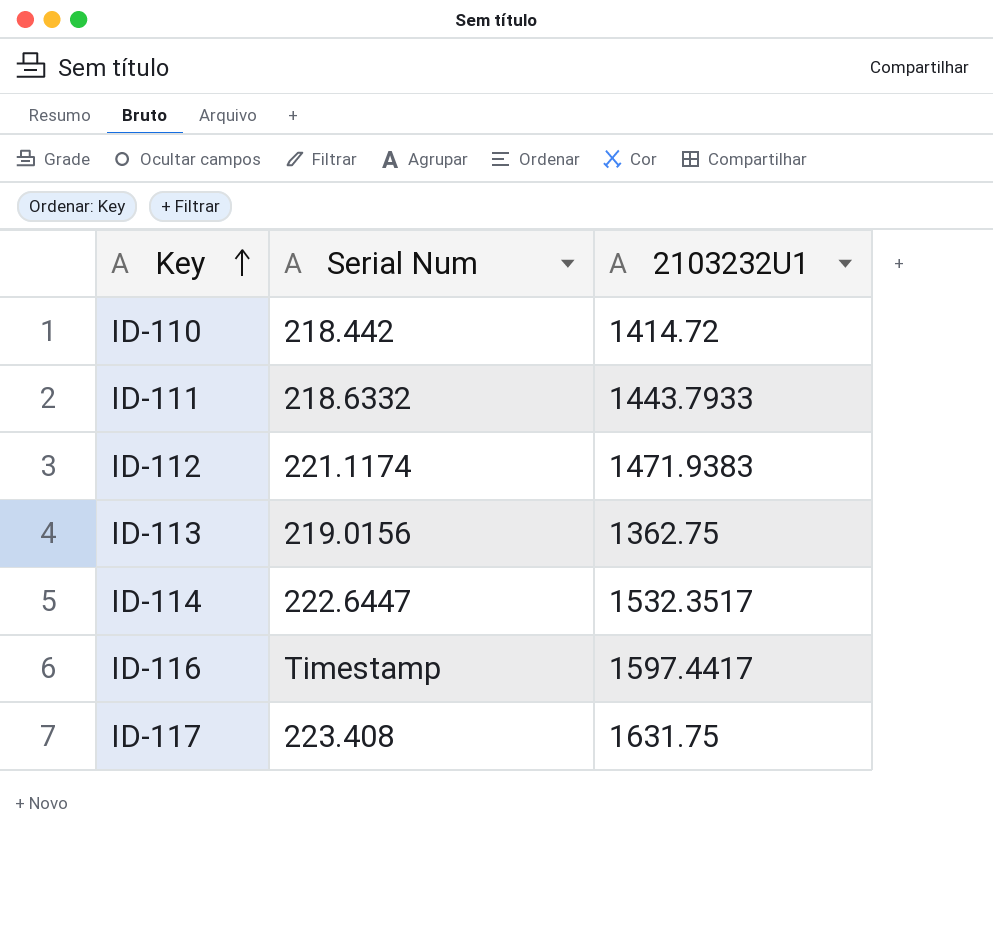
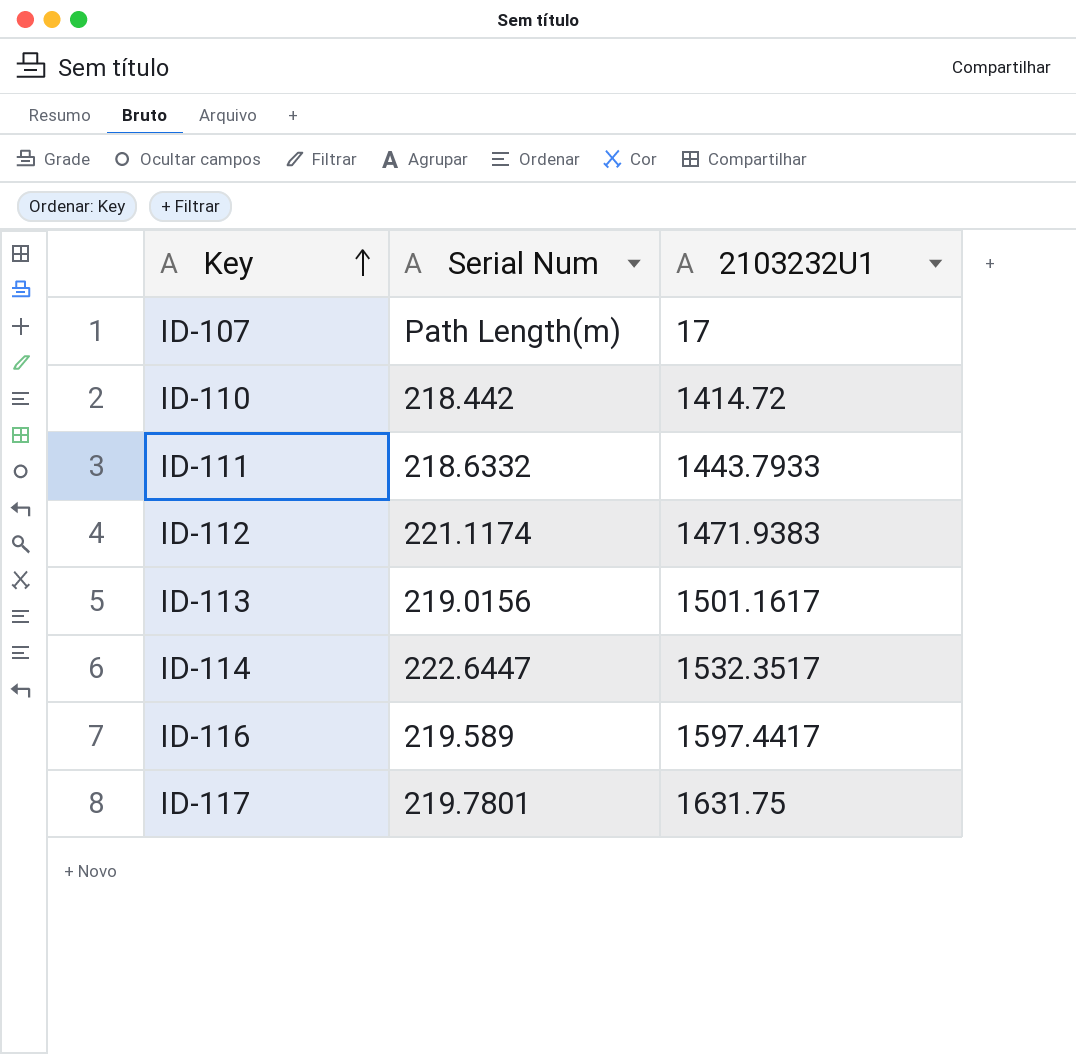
row ID-107: none -> Path Length(m) | 17
ID-113 | 2103232U1: 1362.75 -> 1501.1617
ID-116 | Serial Num: Timestamp -> 219.589
ID-117 | Serial Num: 223.408 -> 219.7801

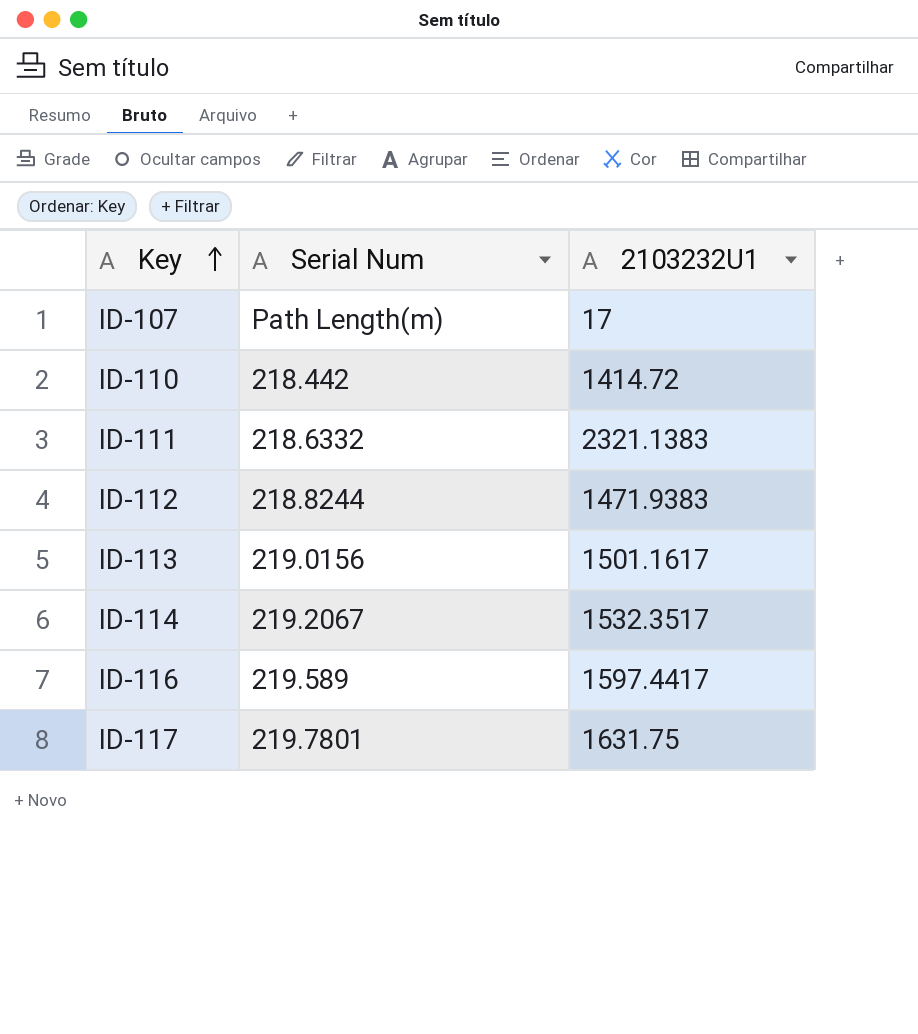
ID-111 | 2103232U1: 1443.7933 -> 2321.1383
ID-112 | Serial Num: 221.1174 -> 218.8244
ID-114 | Serial Num: 222.6447 -> 219.2067

